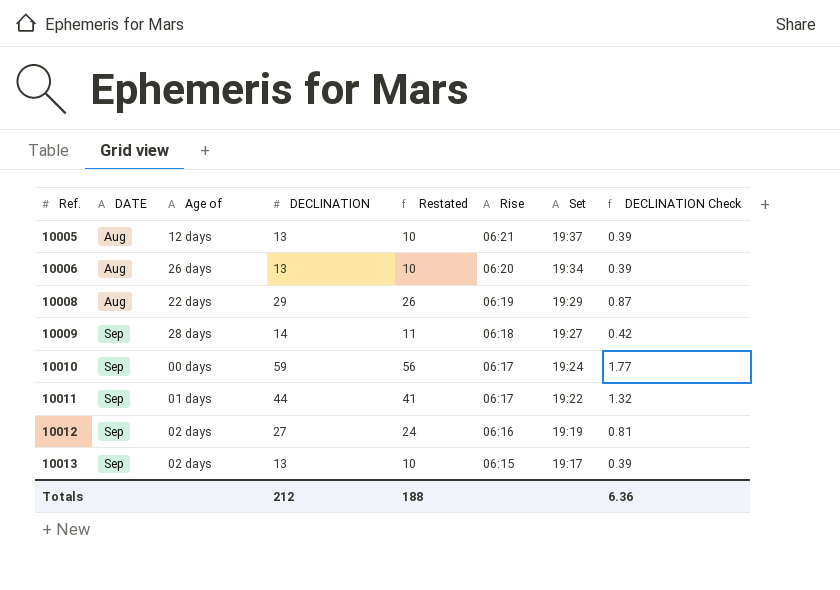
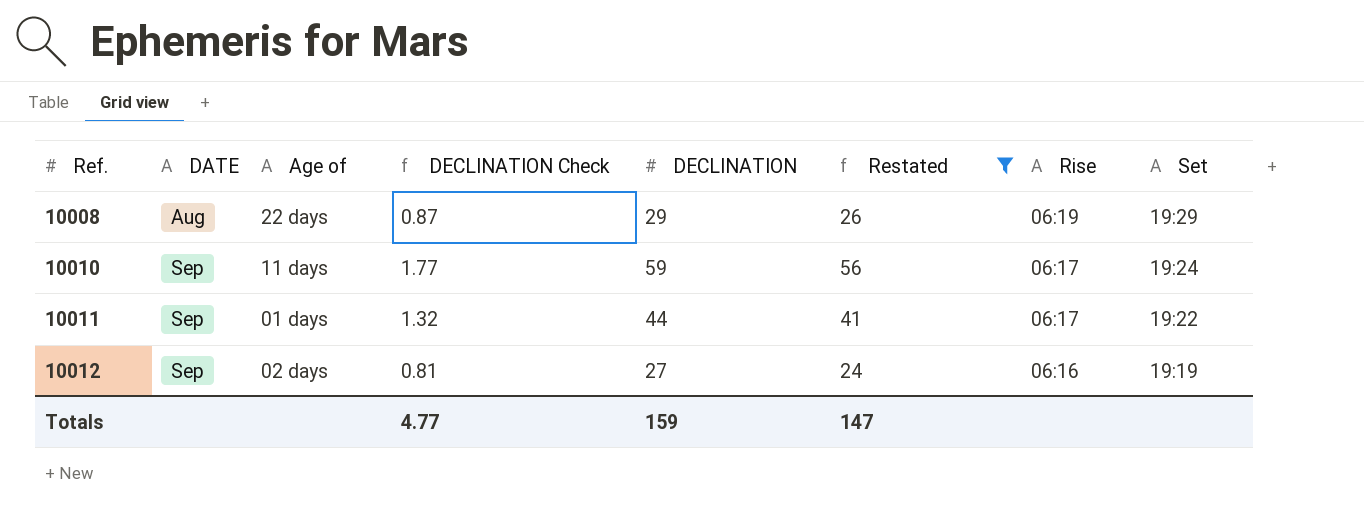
filter: none -> Restated >= 24
column DECLINATION Check | position: 8 -> 4
10010 | Age of: 00 days -> 11 days
Totals | DECLINATION Check: 6.36 -> 4.77
Totals | DECLINATION: 212 -> 159
Totals | Restated: 188 -> 147

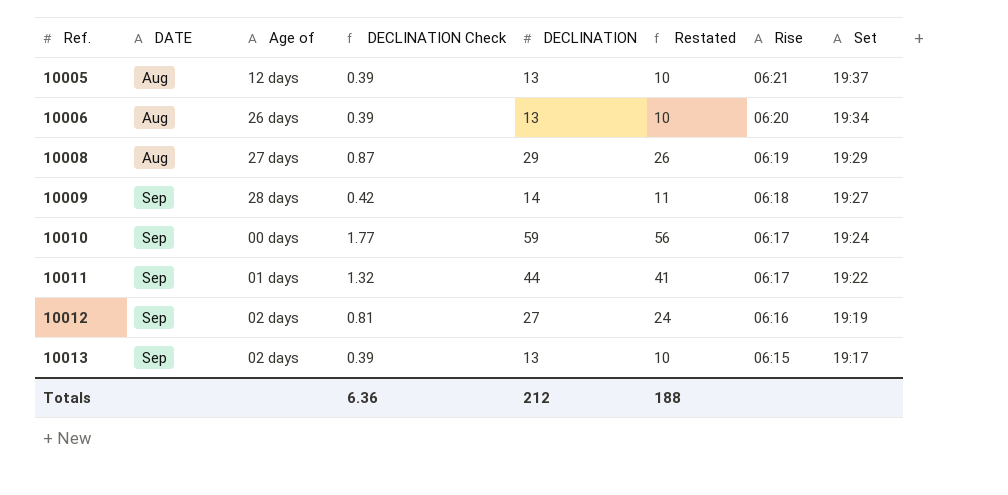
filter: Restated >= 24 -> none
10008 | Age of: 22 days -> 27 days
10010 | Age of: 11 days -> 00 days
Totals | DECLINATION Check: 4.77 -> 6.36
Totals | DECLINATION: 159 -> 212
Totals | Restated: 147 -> 188

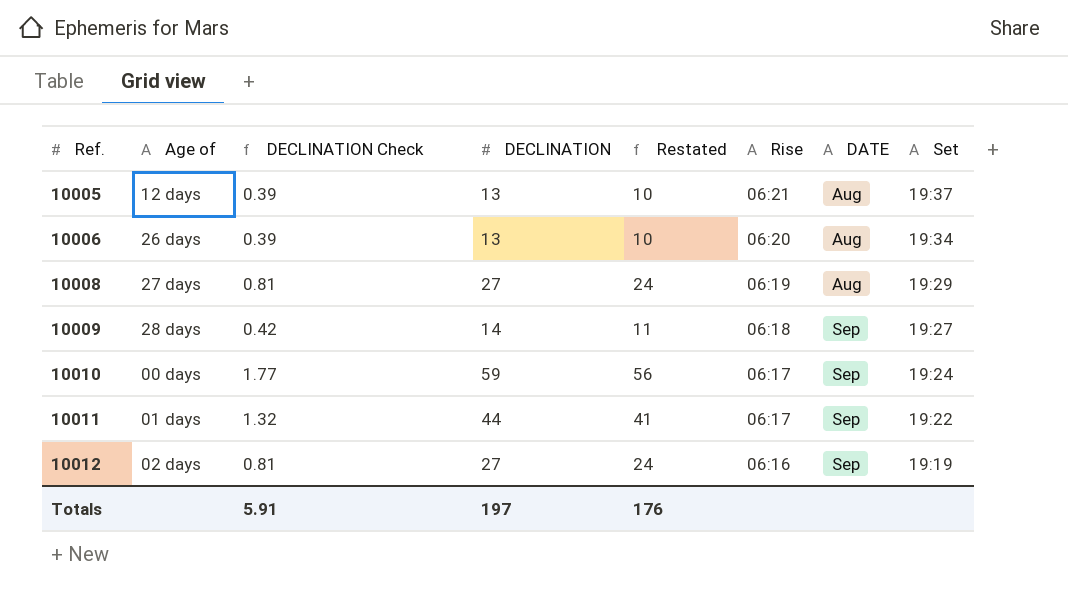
column DATE | position: 2 -> 7
row 10013: Sep | 02 days | 0.39 | 13 | 10 | 06:15 | 19:17 -> none
10008 | DECLINATION Check: 0.87 -> 0.81
10008 | DECLINATION: 29 -> 27
10008 | Restated: 26 -> 24
Totals | DECLINATION Check: 6.36 -> 5.91
Totals | DECLINATION: 212 -> 197
Totals | Restated: 188 -> 176

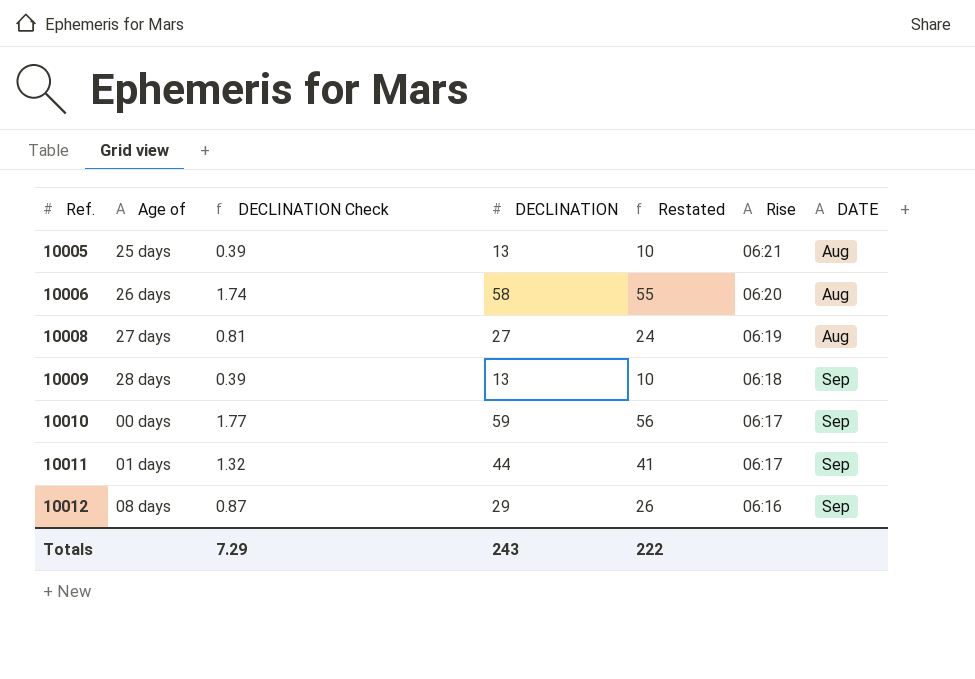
column Set | position: 8 -> none
10005 | Age of: 12 days -> 25 days
10006 | DECLINATION Check: 0.39 -> 1.74
10006 | DECLINATION: 13 -> 58
10006 | Restated: 10 -> 55
10009 | DECLINATION Check: 0.42 -> 0.39
10009 | DECLINATION: 14 -> 13
10009 | Restated: 11 -> 10
10012 | Age of: 02 days -> 08 days
10012 | DECLINATION Check: 0.81 -> 0.87
10012 | DECLINATION: 27 -> 29
10012 | Restated: 24 -> 26
Totals | DECLINATION Check: 5.91 -> 7.29
Totals | DECLINATION: 197 -> 243
Totals | Restated: 176 -> 222

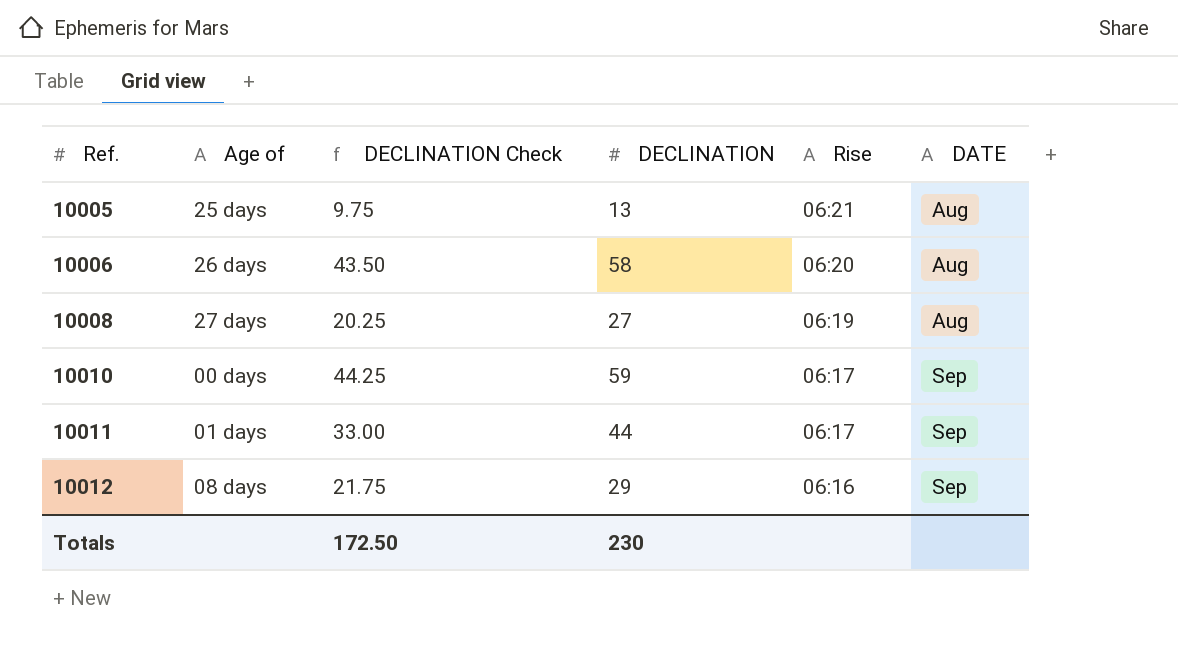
column Restated | formula: [DECLINATION] - 3 -> none
column DECLINATION Check | formula: [DECLINATION] * 0.03 -> [DECLINATION] * 0.75
row 10009: 28 days | 0.39 | 13 | 10 | 06:18 | Sep -> none
Totals | DECLINATION Check: 7.29 -> 172.50
Totals | DECLINATION: 243 -> 230

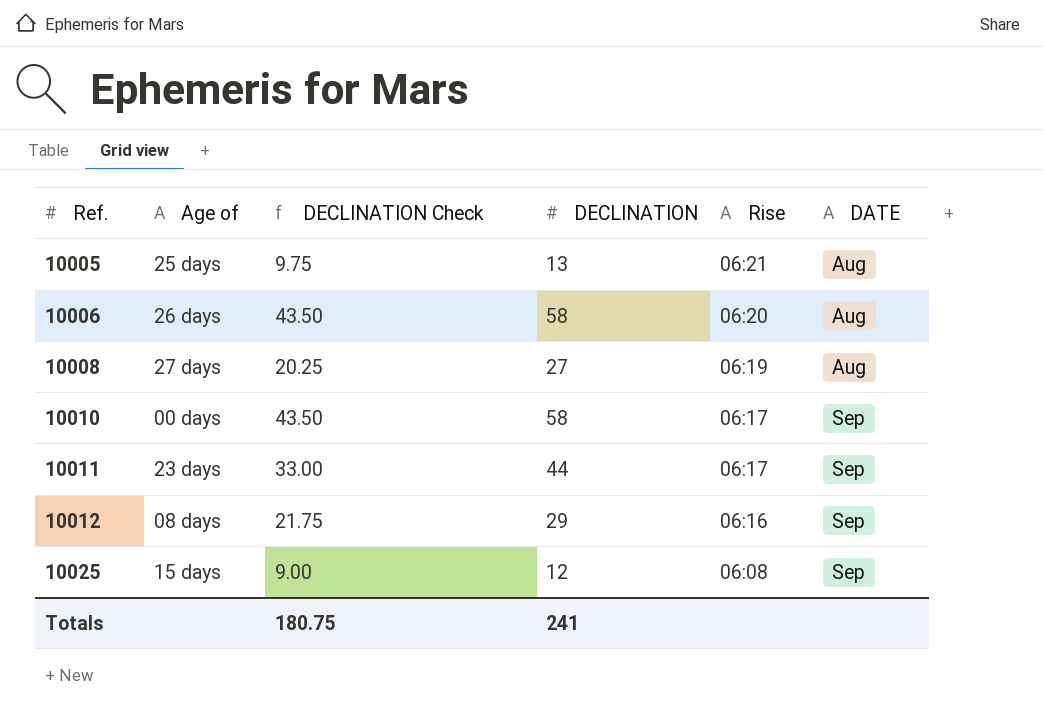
10010 | DECLINATION Check: 44.25 -> 43.50
10010 | DECLINATION: 59 -> 58
10011 | Age of: 01 days -> 23 days
row 10025: none -> 15 days | 9.00 | 12 | 06:08 | Sep
Totals | DECLINATION Check: 172.50 -> 180.75
Totals | DECLINATION: 230 -> 241

